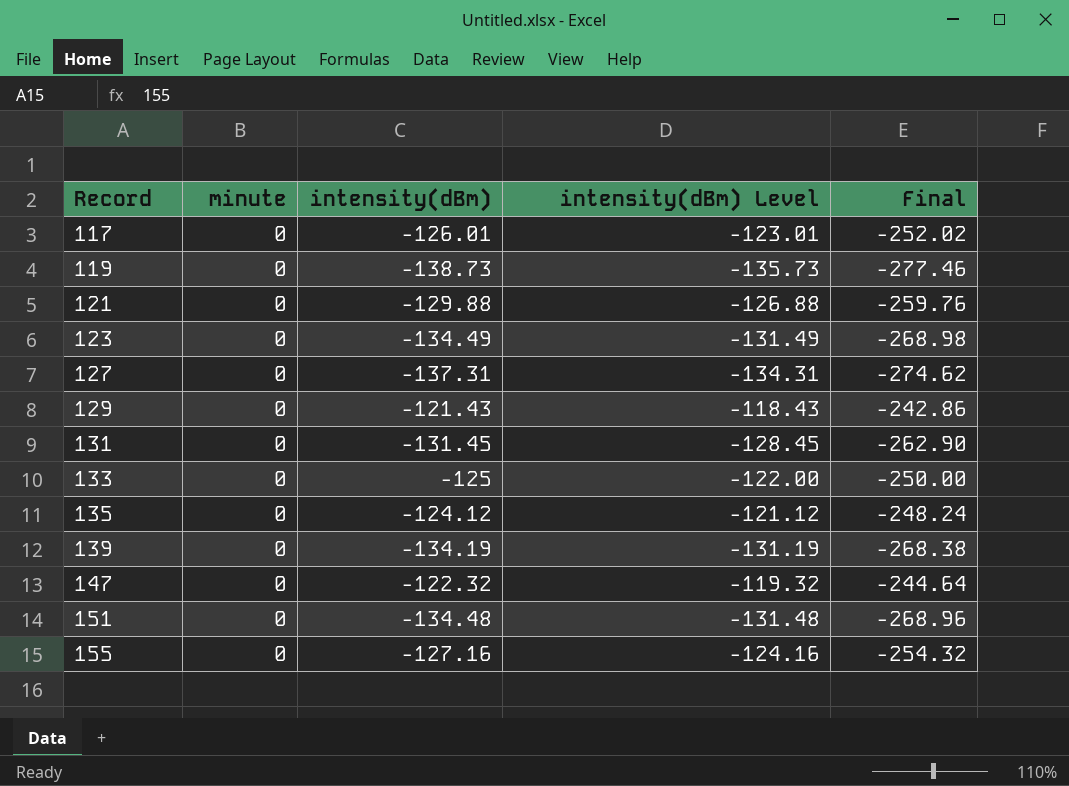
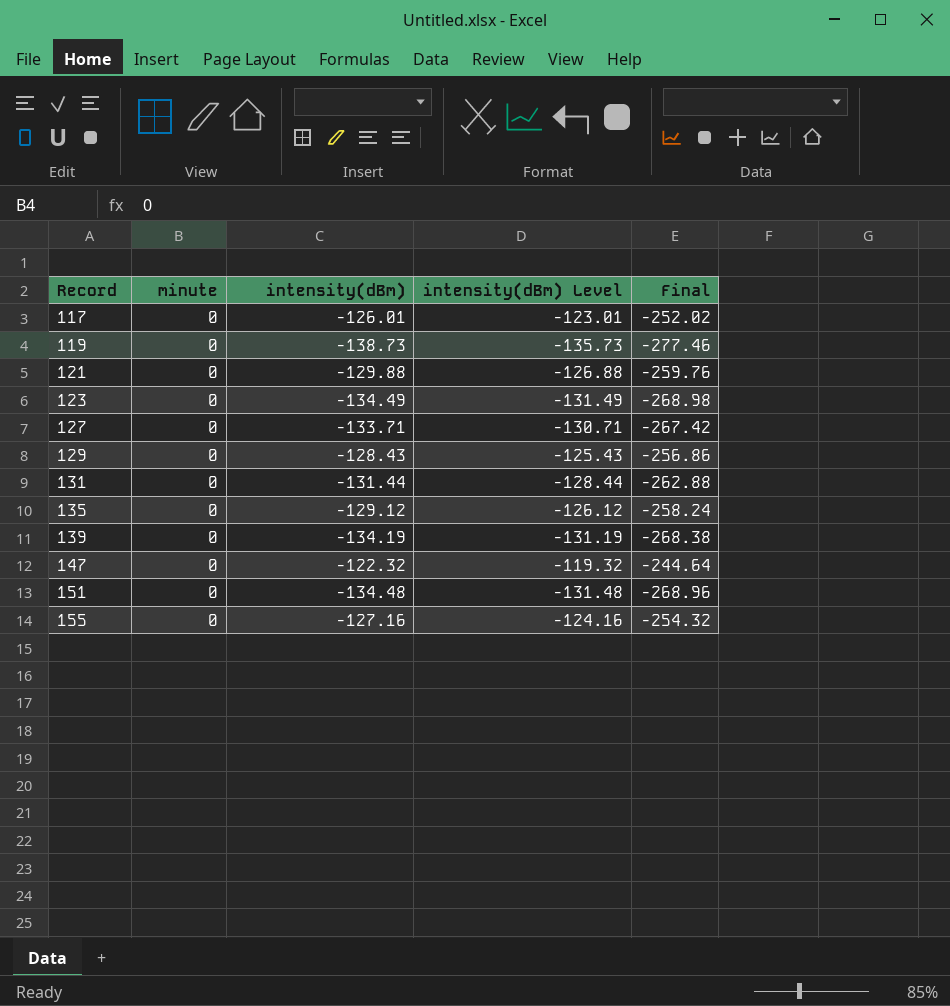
row 133: 0 | -125 | -122.00 | -250.00 -> none
127 | intensity(dBm): -137.31 -> -133.71
127 | intensity(dBm) Level: -134.31 -> -130.71
127 | Final: -274.62 -> -267.42
129 | intensity(dBm): -121.43 -> -128.43
129 | intensity(dBm) Level: -118.43 -> -125.43
129 | Final: -242.86 -> -256.86
131 | intensity(dBm): -131.45 -> -131.44
131 | intensity(dBm) Level: -128.45 -> -128.44
131 | Final: -262.90 -> -262.88
135 | intensity(dBm): -124.12 -> -129.12
135 | intensity(dBm) Level: -121.12 -> -126.12
135 | Final: -248.24 -> -258.24

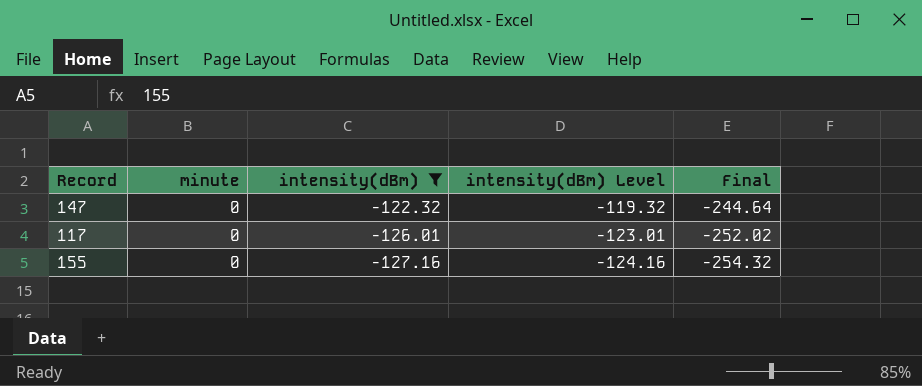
filter: none -> intensity(dBm) >= -127.16
row order: Record ascending -> intensity(dBm) descending

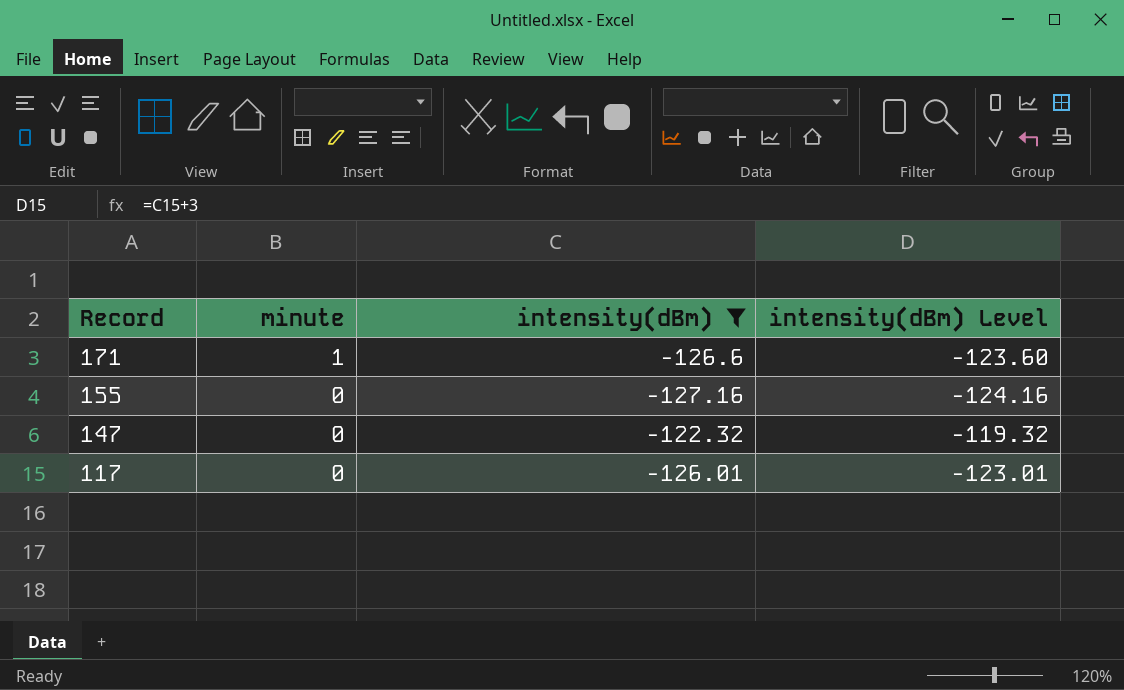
row order: intensity(dBm) descending -> Record descending
column Final | formula: [intensity(dBm)] * 2 -> none
row 171: none -> 1 | -126.6 | -123.60

